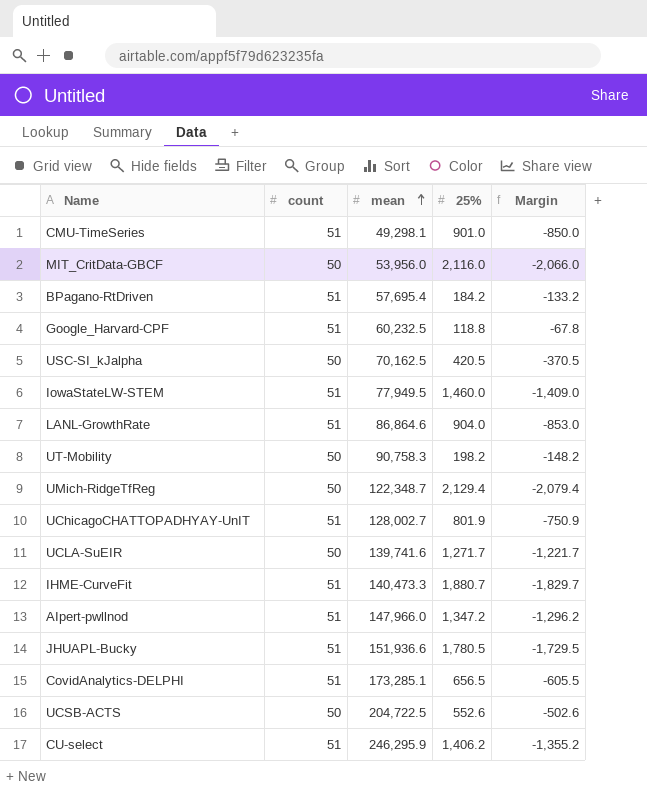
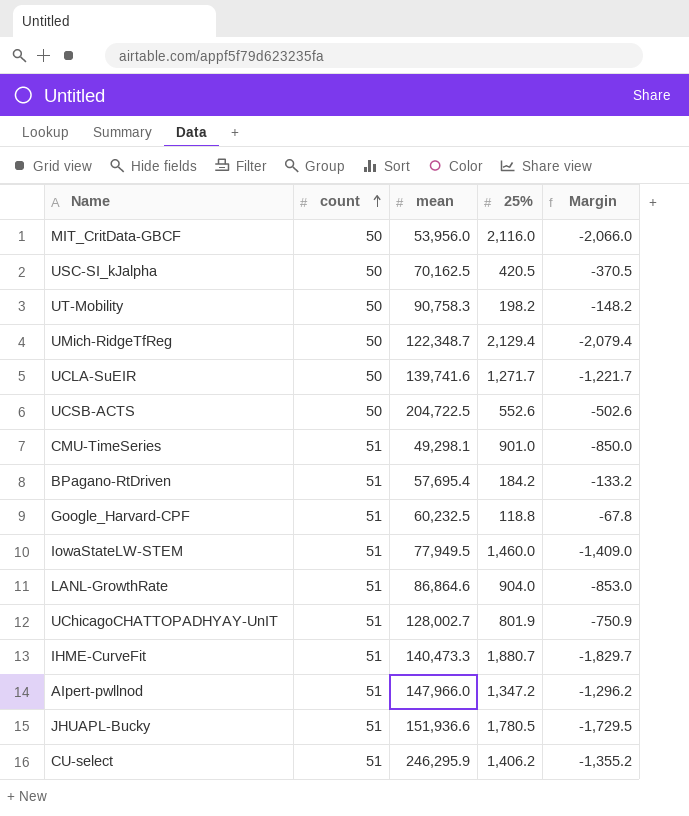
row order: mean ascending -> count ascending
row CovidAnalytics-DELPHI: 51 | 173,285.1 | 656.5 | -605.5 -> none

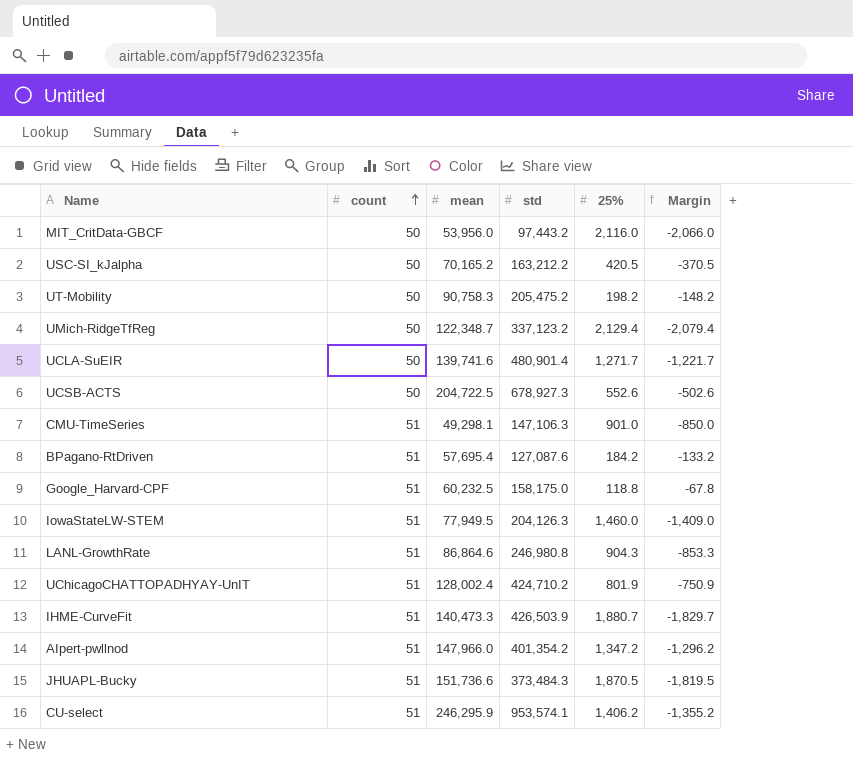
column std | position: none -> 4
USC-SI_kJalpha | mean: 70,162.5 -> 70,165.2
LANL-GrowthRate | 25%: 904.0 -> 904.3
LANL-GrowthRate | Margin: -853.0 -> -853.3
UChicagoCHATTOPADHYAY-UnIT | mean: 128,002.7 -> 128,002.4
JHUAPL-Bucky | mean: 151,936.6 -> 151,736.6
JHUAPL-Bucky | 25%: 1,780.5 -> 1,870.5
JHUAPL-Bucky | Margin: -1,729.5 -> -1,819.5

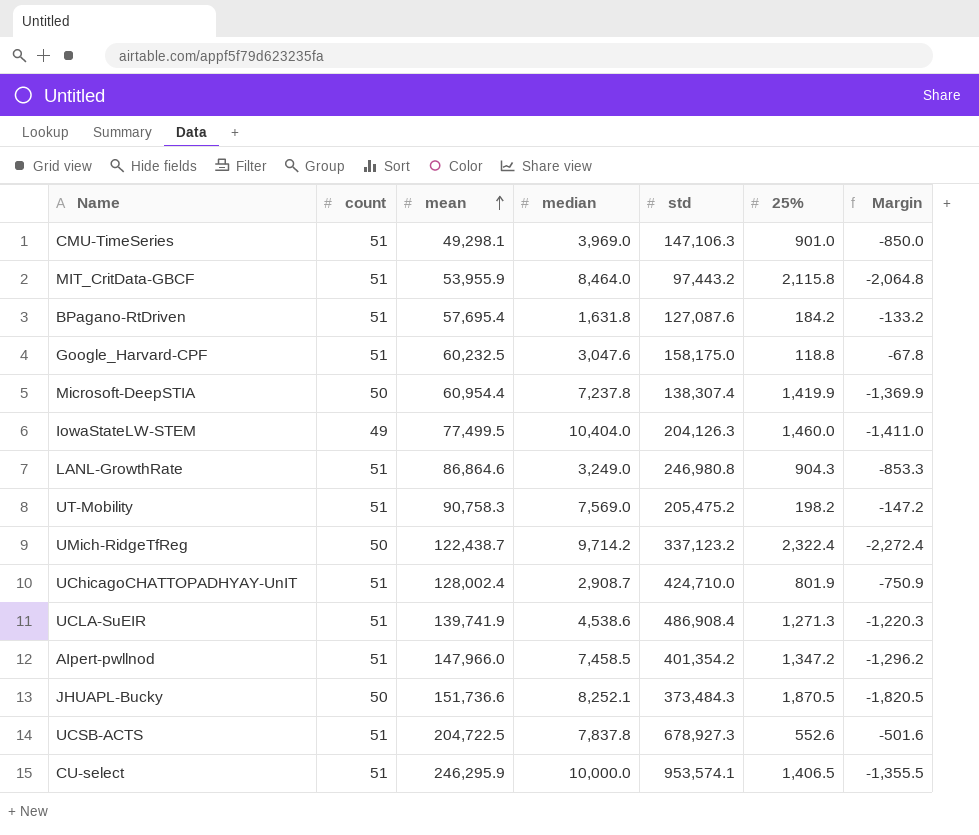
row order: count ascending -> mean ascending
column median | position: none -> 4
row USC-SI_kJalpha: 50 | 70,165.2 | 163,212.2 | 420.5 | -370.5 -> none
row IHME-CurveFit: 51 | 140,473.3 | 426,503.9 | 1,880.7 | -1,829.7 -> none
MIT_CritData-GBCF | count: 50 -> 51
MIT_CritData-GBCF | mean: 53,956.0 -> 53,955.9
MIT_CritData-GBCF | 25%: 2,116.0 -> 2,115.8
MIT_CritData-GBCF | Margin: -2,066.0 -> -2,064.8
row Microsoft-DeepSTIA: none -> 50 | 60,954.4 | 7,237.8 | 138,307.4 | 1,419.9 | -1,369.9
IowaStateLW-STEM | count: 51 -> 49
IowaStateLW-STEM | mean: 77,949.5 -> 77,499.5
IowaStateLW-STEM | Margin: -1,409.0 -> -1,411.0
UT-Mobility | count: 50 -> 51
UT-Mobility | Margin: -148.2 -> -147.2
UMich-RidgeTfReg | mean: 122,348.7 -> 122,438.7
UMich-RidgeTfReg | 25%: 2,129.4 -> 2,322.4
UMich-RidgeTfReg | Margin: -2,079.4 -> -2,272.4
UChicagoCHATTOPADHYAY-UnIT | std: 424,710.2 -> 424,710.0
UCLA-SuEIR | count: 50 -> 51
UCLA-SuEIR | mean: 139,741.6 -> 139,741.9
UCLA-SuEIR | std: 480,901.4 -> 486,908.4
UCLA-SuEIR | 25%: 1,271.7 -> 1,271.3
UCLA-SuEIR | Margin: -1,221.7 -> -1,220.3
JHUAPL-Bucky | count: 51 -> 50
JHUAPL-Bucky | Margin: -1,819.5 -> -1,820.5
UCSB-ACTS | count: 50 -> 51
UCSB-ACTS | Margin: -502.6 -> -501.6
CU-select | 25%: 1,406.2 -> 1,406.5
CU-select | Margin: -1,355.2 -> -1,355.5

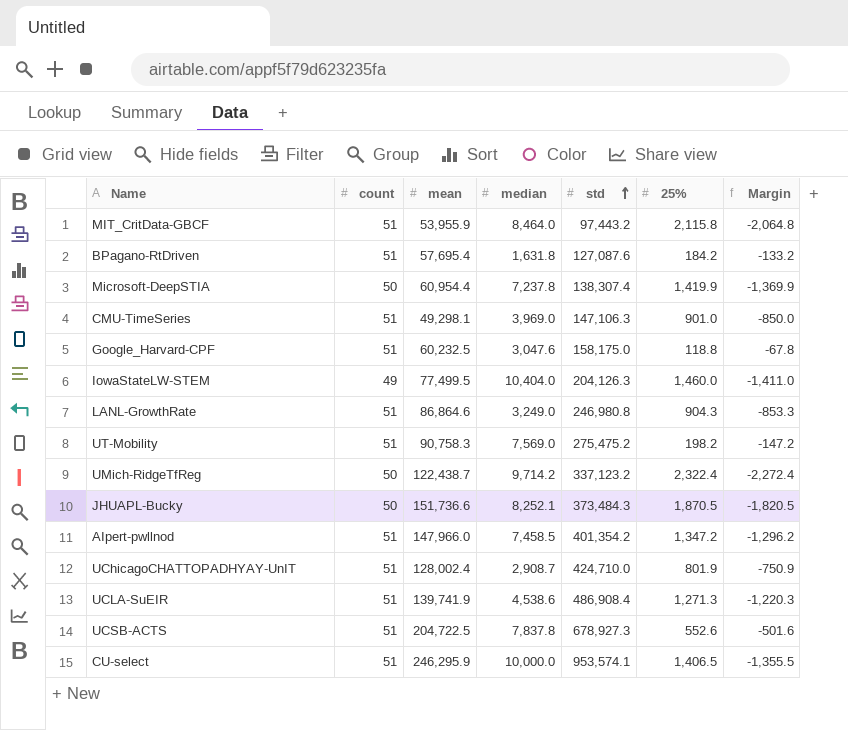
row order: mean ascending -> std ascending
UT-Mobility | std: 205,475.2 -> 275,475.2

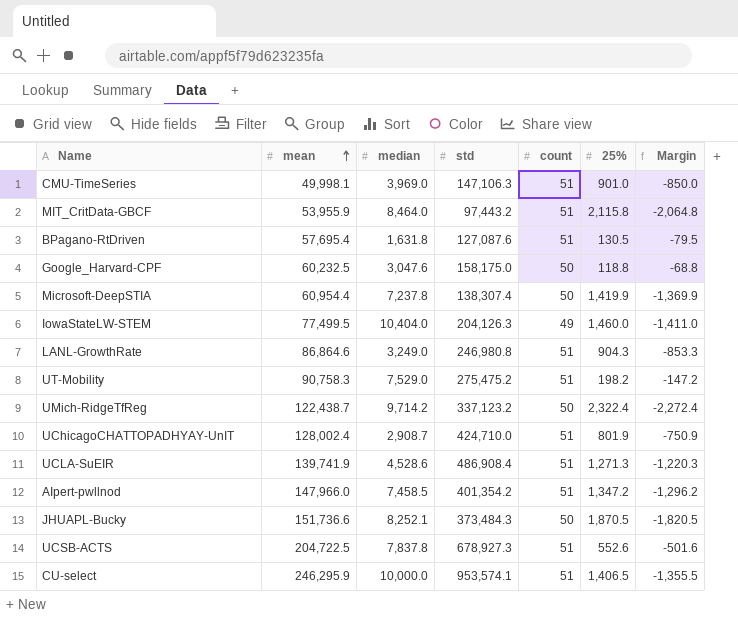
row order: std ascending -> mean ascending
column count | position: 2 -> 5
CMU-TimeSeries | mean: 49,298.1 -> 49,998.1
BPagano-RtDriven | 25%: 184.2 -> 130.5
BPagano-RtDriven | Margin: -133.2 -> -79.5
Google_Harvard-CPF | count: 51 -> 50
Google_Harvard-CPF | Margin: -67.8 -> -68.8
UT-Mobility | median: 7,569.0 -> 7,529.0
UCLA-SuEIR | median: 4,538.6 -> 4,528.6

